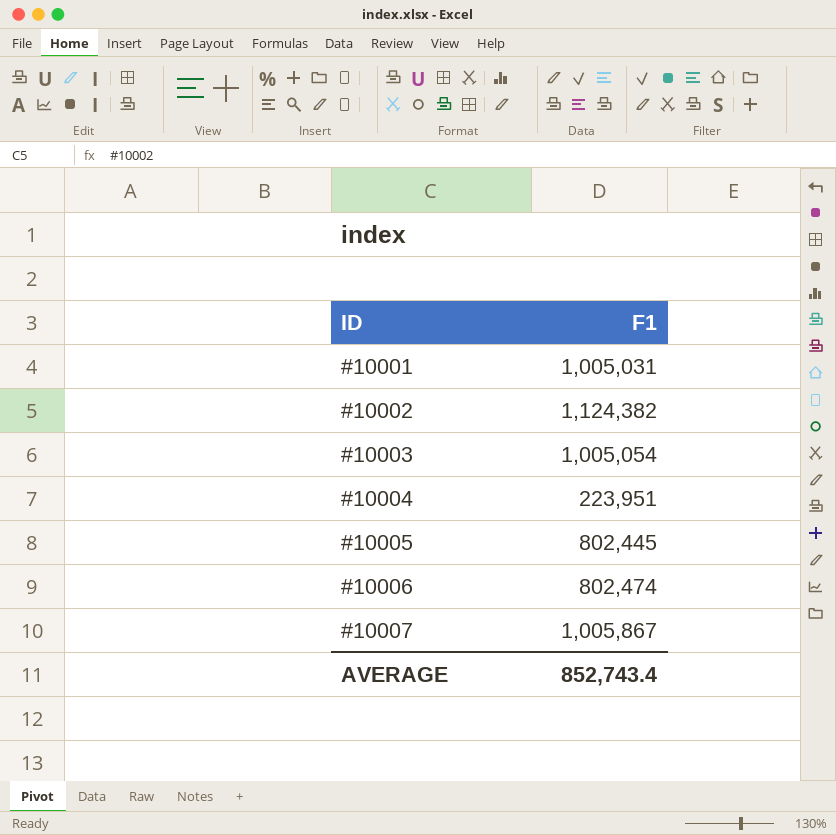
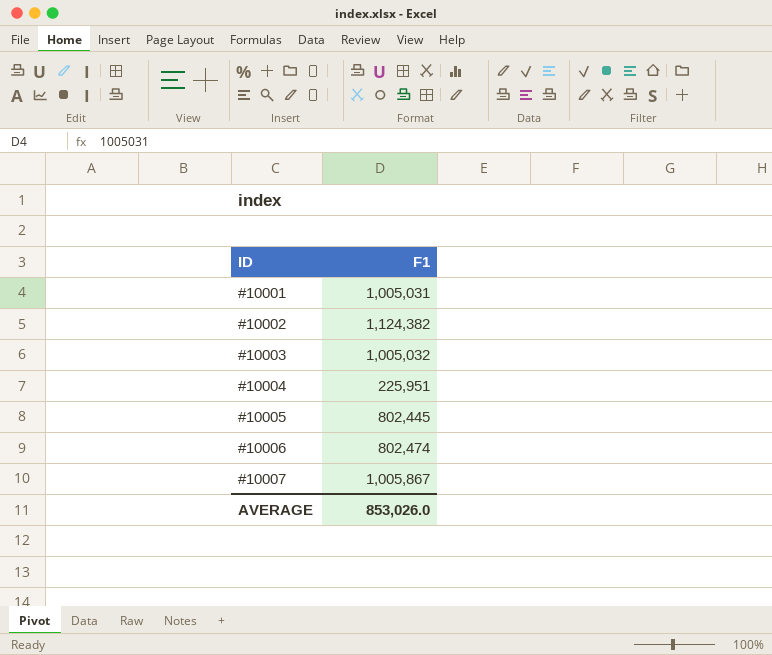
#10003 | F1: 1,005,054 -> 1,005,032
#10004 | F1: 223,951 -> 225,951
AVERAGE | F1: 852,743.4 -> 853,026.0

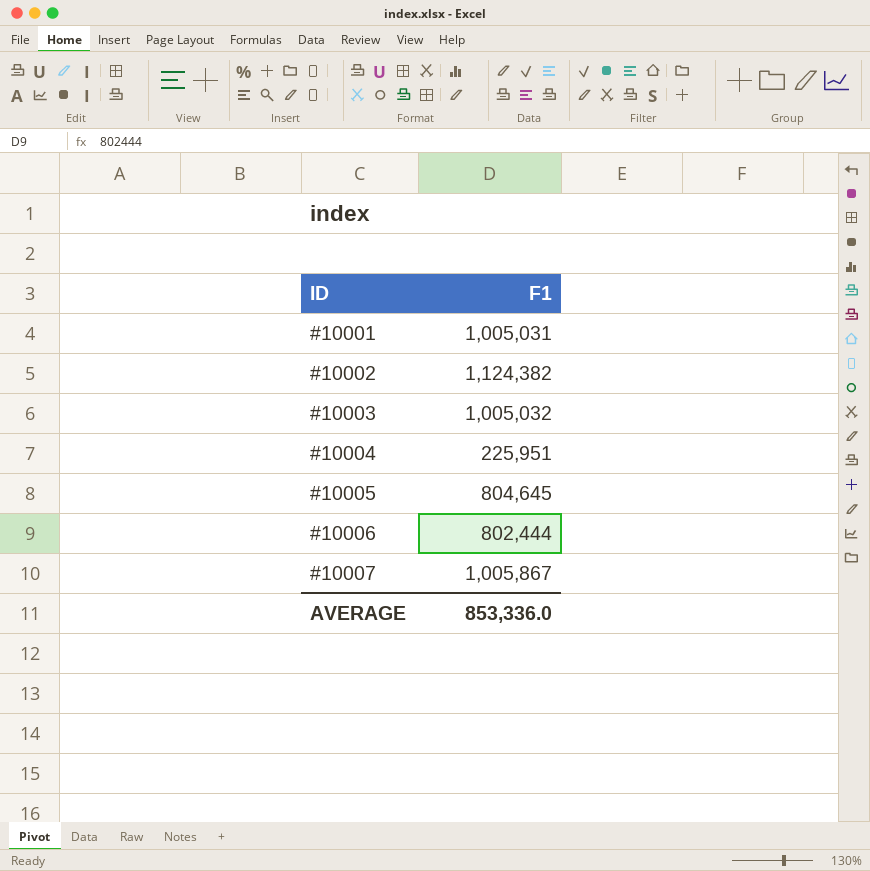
#10005 | F1: 802,445 -> 804,645
#10006 | F1: 802,474 -> 802,444
AVERAGE | F1: 853,026.0 -> 853,336.0

